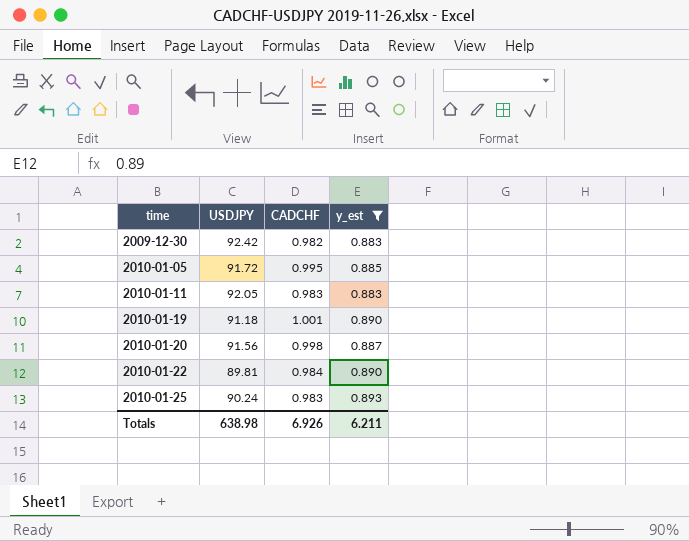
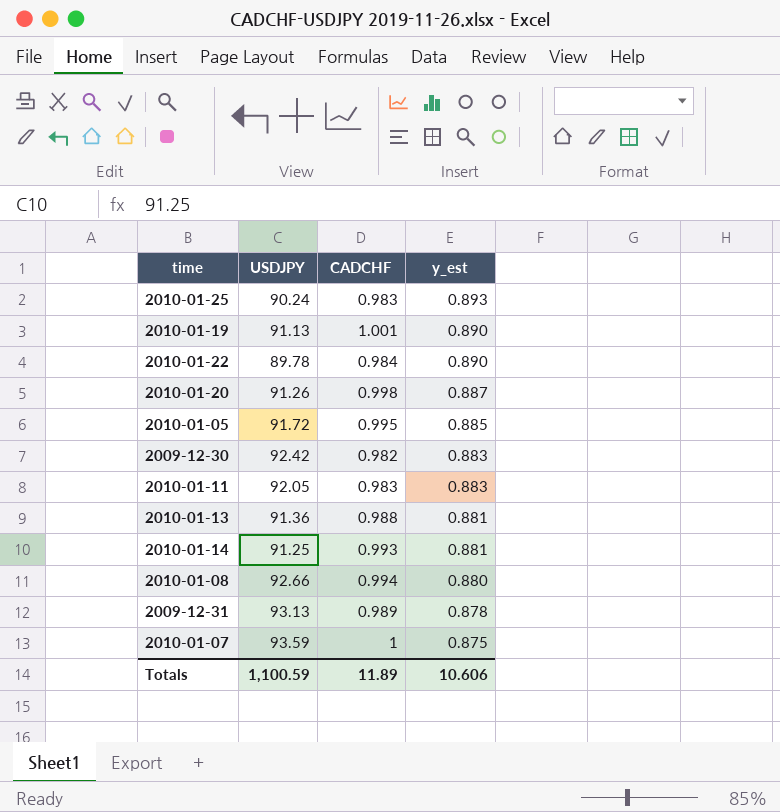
filter: y_est >= 0.883 -> none
row order: time ascending -> y_est descending
2010-01-19 | USDJPY: 91.18 -> 91.13
2010-01-22 | USDJPY: 89.81 -> 89.78
2010-01-20 | USDJPY: 91.56 -> 91.26
Totals | USDJPY: 638.98 -> 1,100.59
Totals | CADCHF: 6.926 -> 11.89
Totals | y_est: 6.211 -> 10.606

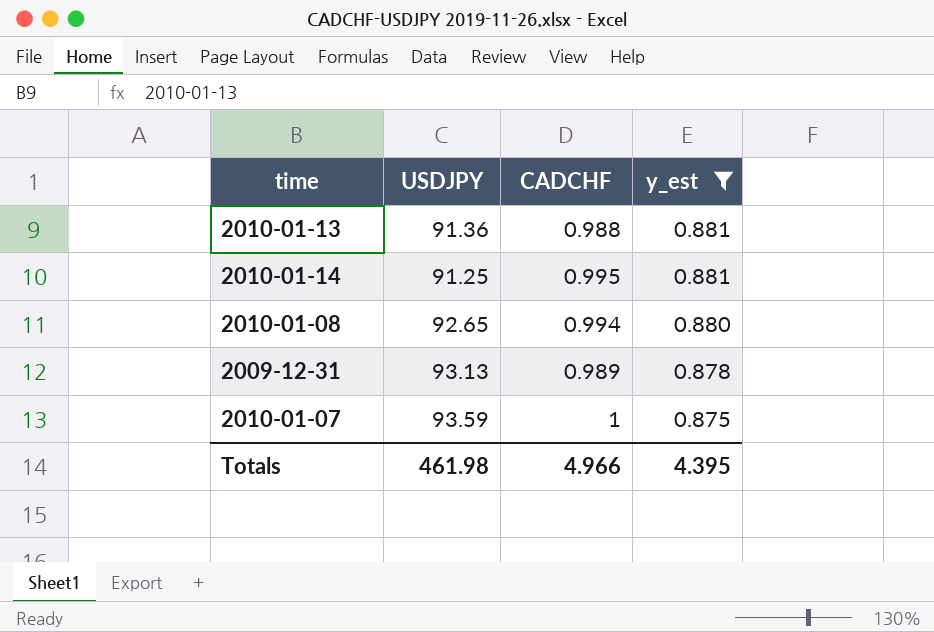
filter: none -> y_est <= 0.881
2010-01-14 | CADCHF: 0.993 -> 0.995
2010-01-08 | USDJPY: 92.66 -> 92.65
Totals | USDJPY: 1,100.59 -> 461.98
Totals | CADCHF: 11.89 -> 4.966
Totals | y_est: 10.606 -> 4.395

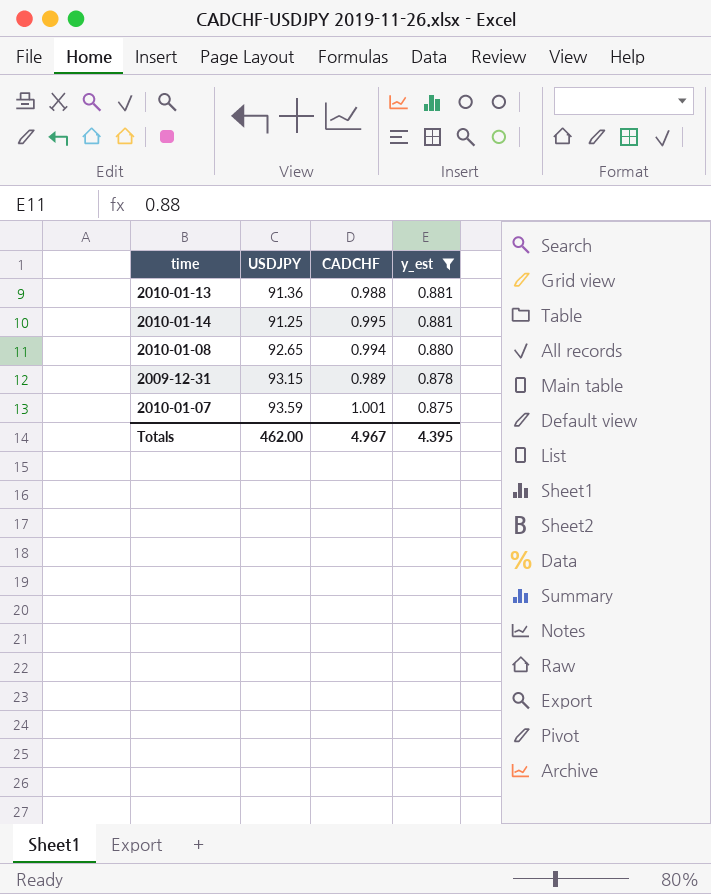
2009-12-31 | USDJPY: 93.13 -> 93.15
2010-01-07 | CADCHF: 1 -> 1.001
Totals | USDJPY: 461.98 -> 462.00
Totals | CADCHF: 4.966 -> 4.967

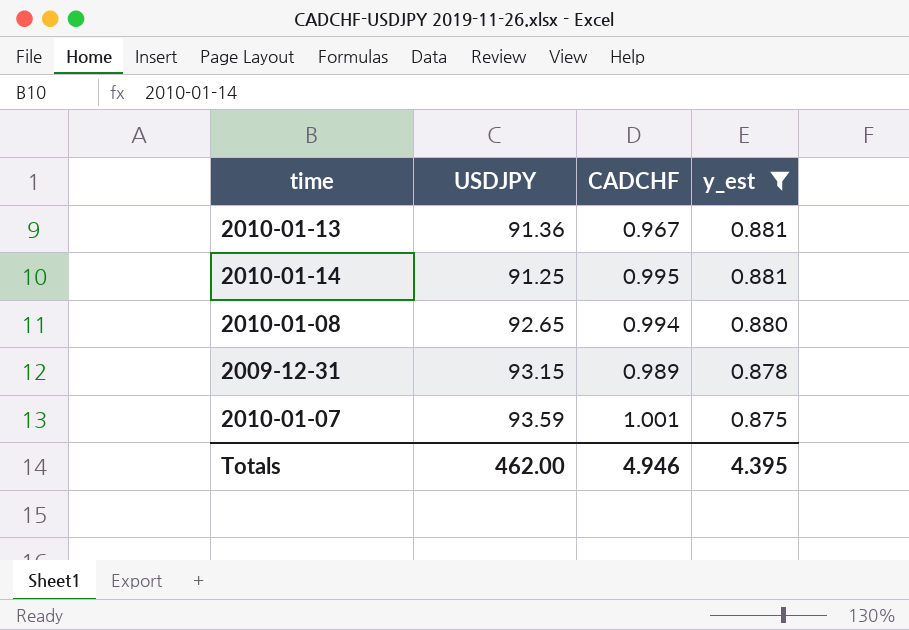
2010-01-13 | CADCHF: 0.988 -> 0.967
Totals | CADCHF: 4.967 -> 4.946

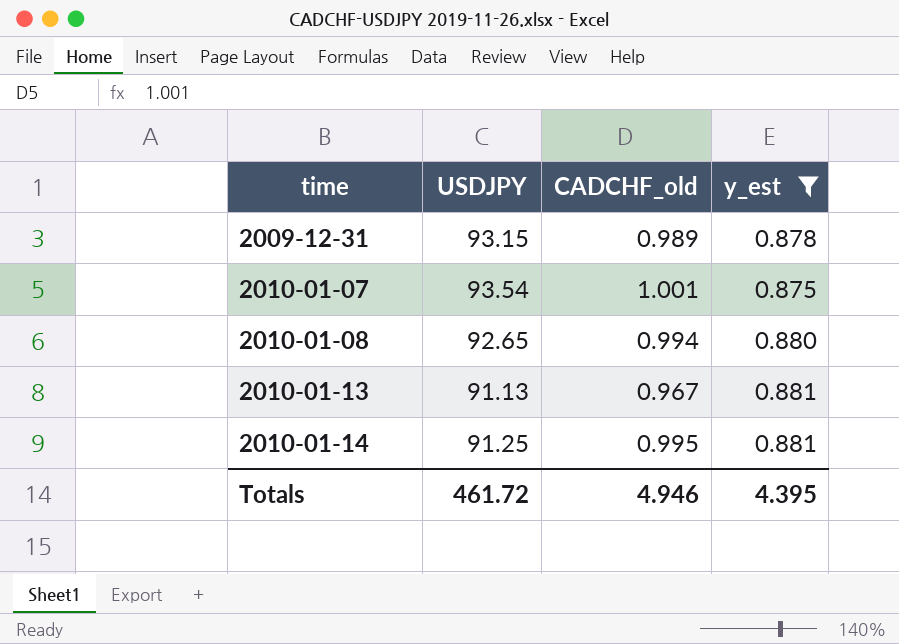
row order: y_est descending -> time ascending
column name: CADCHF -> CADCHF_old
2010-01-07 | USDJPY: 93.59 -> 93.54
2010-01-13 | USDJPY: 91.36 -> 91.13
Totals | USDJPY: 462.00 -> 461.72

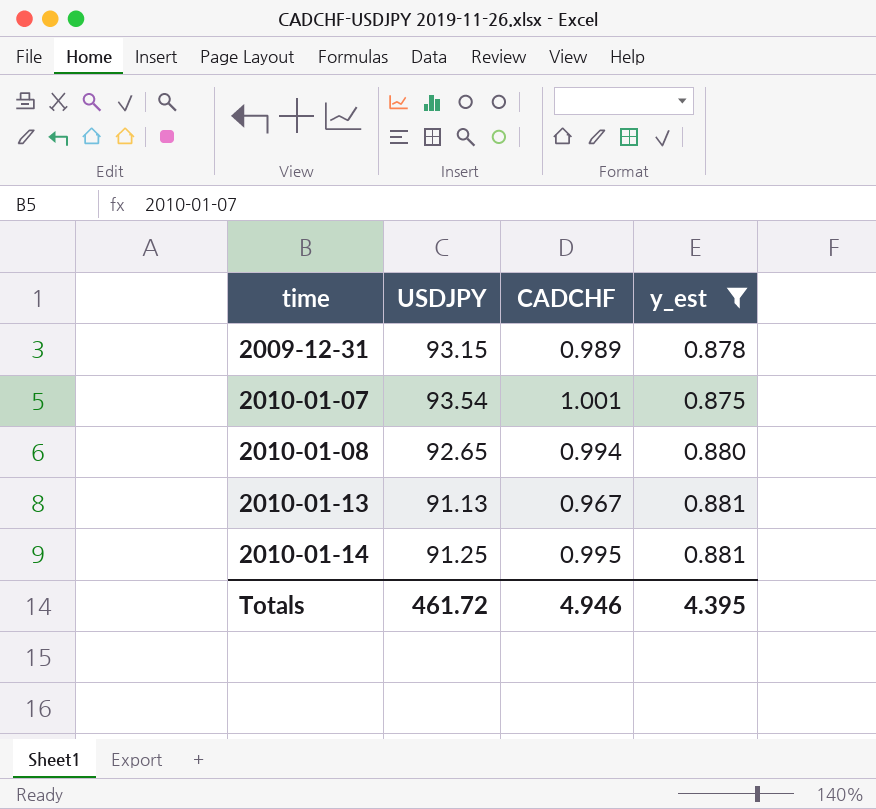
column name: CADCHF_old -> CADCHF

